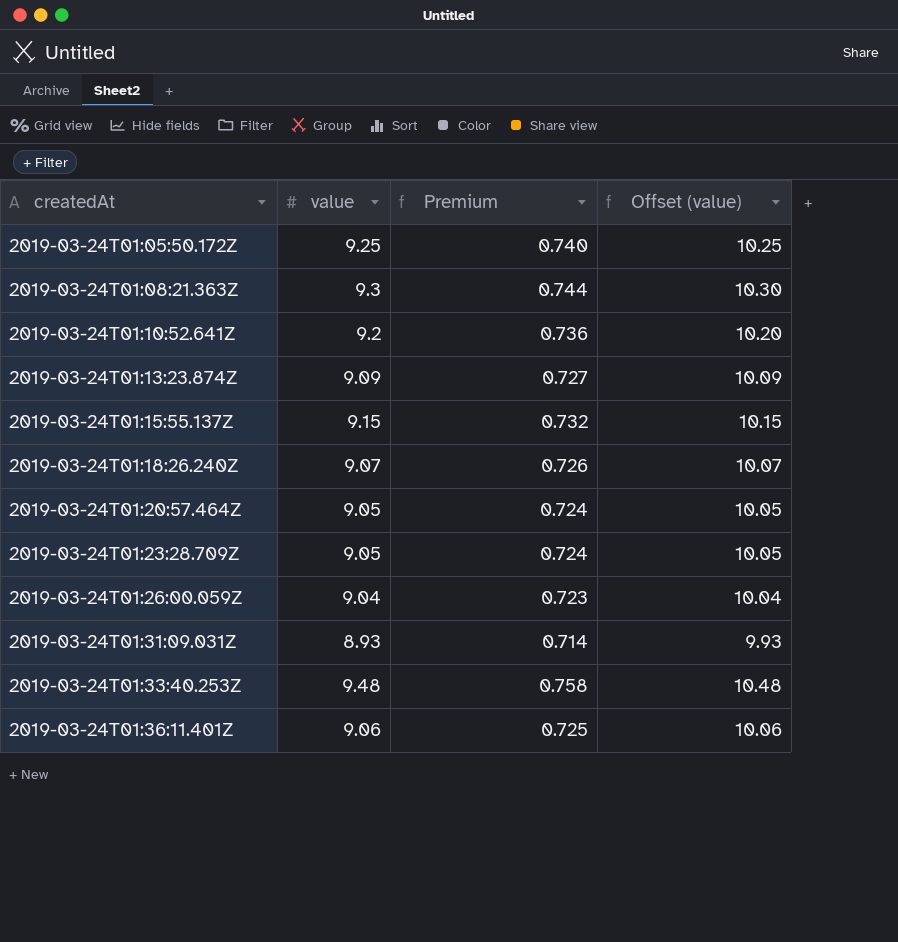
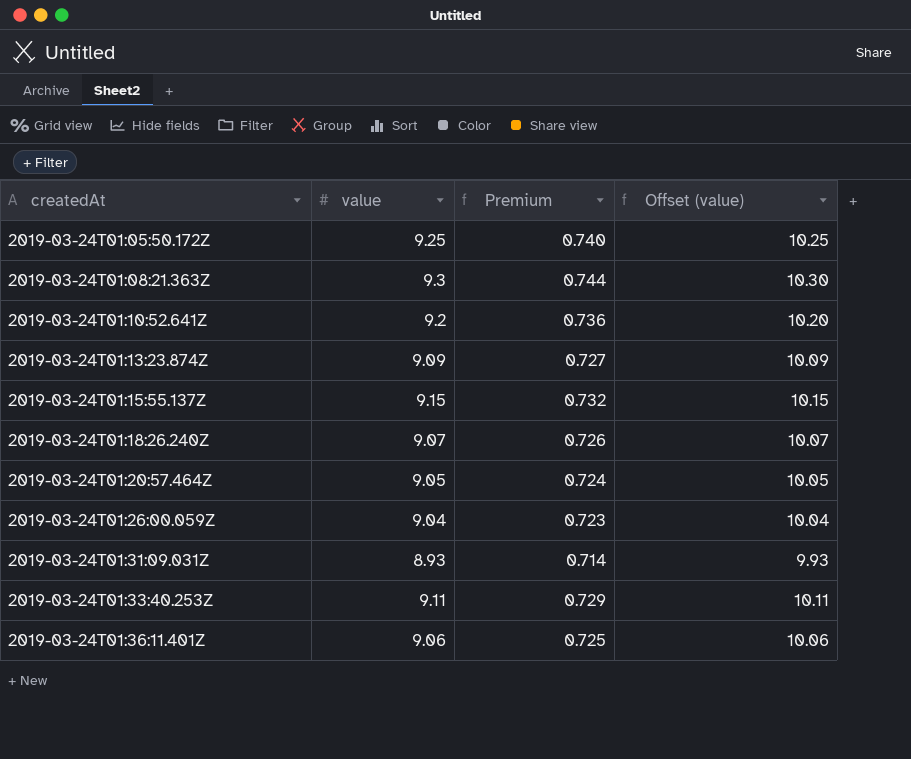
row 2019-03-24T01:23:28.709Z: 9.05 | 0.724 | 10.05 -> none
2019-03-24T01:33:40.253Z | value: 9.48 -> 9.11
2019-03-24T01:33:40.253Z | Premium: 0.758 -> 0.729
2019-03-24T01:33:40.253Z | Offset (value): 10.48 -> 10.11

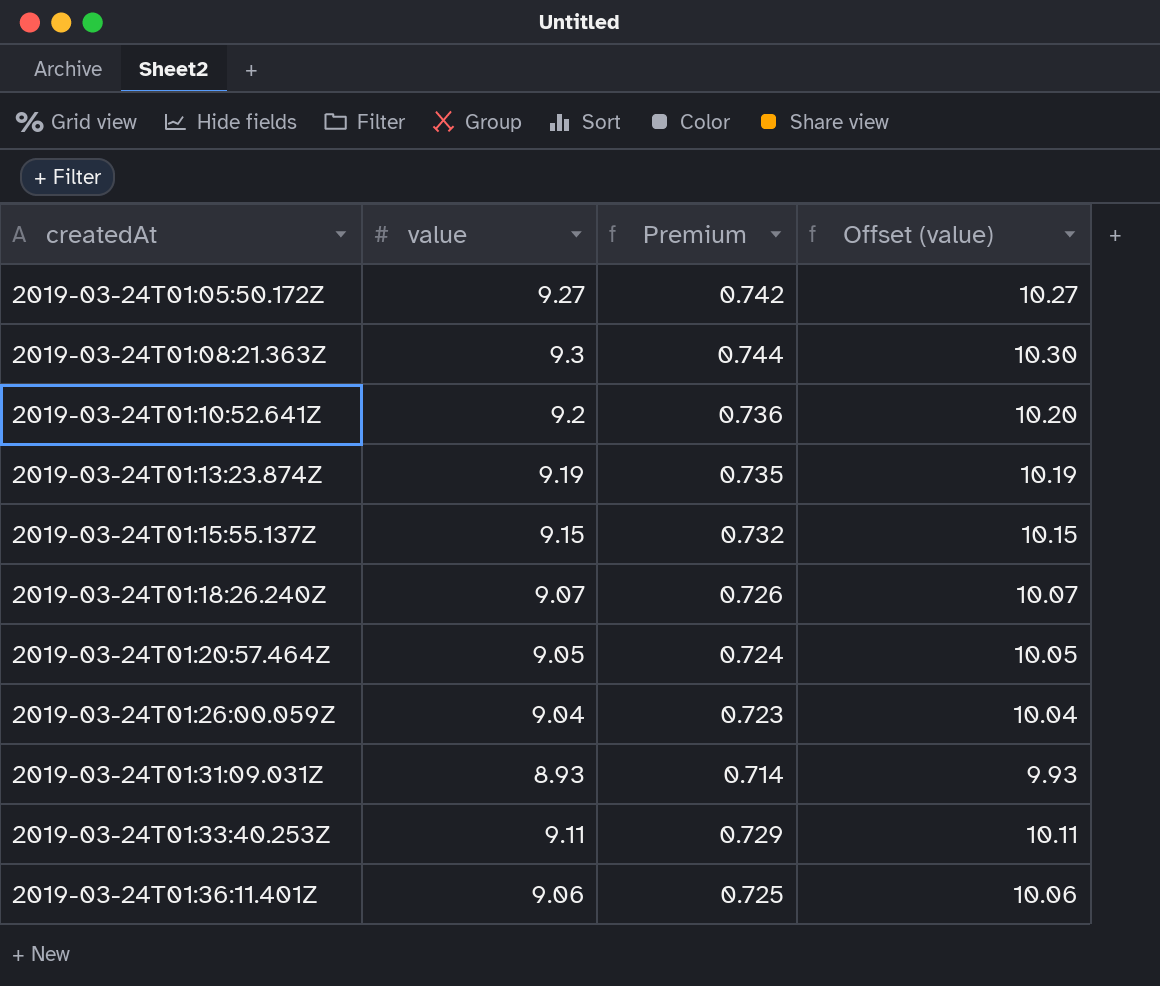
2019-03-24T01:05:50.172Z | value: 9.25 -> 9.27
2019-03-24T01:05:50.172Z | Premium: 0.740 -> 0.742
2019-03-24T01:05:50.172Z | Offset (value): 10.25 -> 10.27
2019-03-24T01:13:23.874Z | value: 9.09 -> 9.19
2019-03-24T01:13:23.874Z | Premium: 0.727 -> 0.735
2019-03-24T01:13:23.874Z | Offset (value): 10.09 -> 10.19

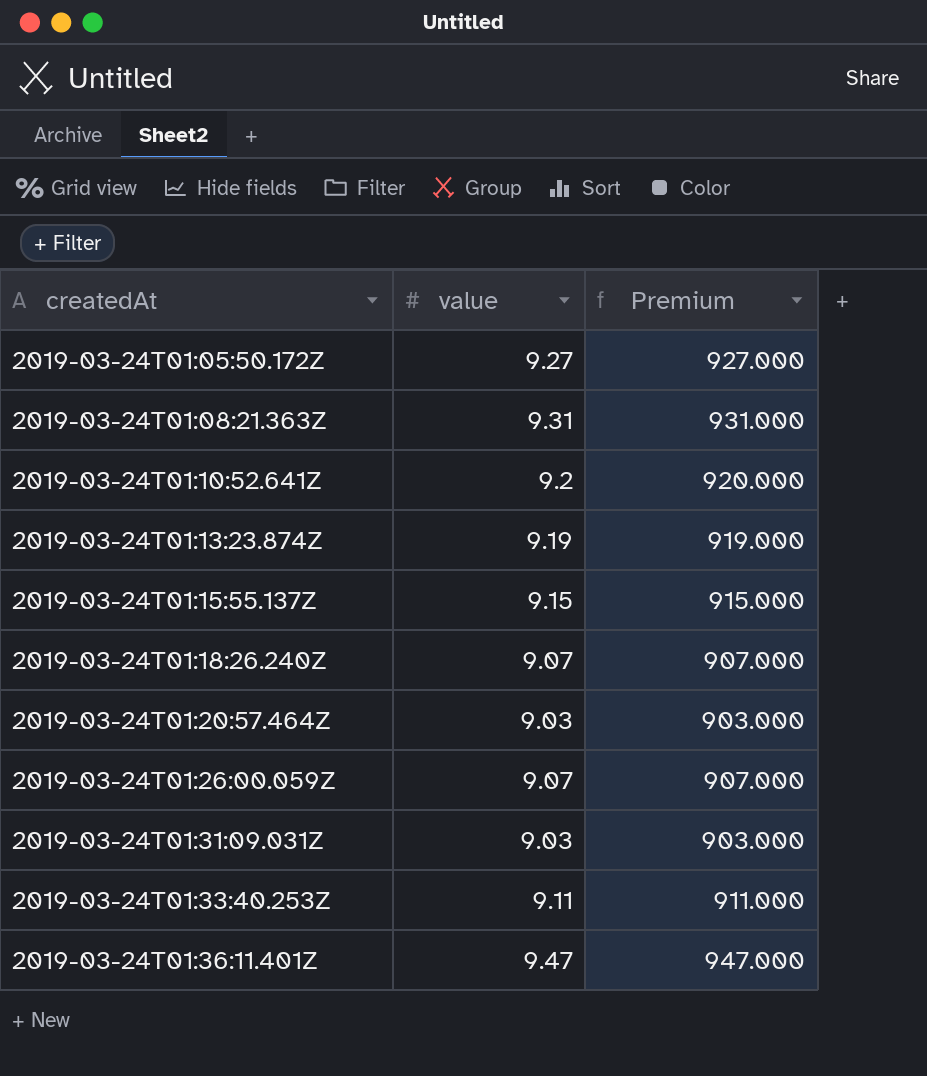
column Offset (value) | formula: [value] + 1 -> none
column Premium | formula: [value] * 0.08 -> [value] * 100
2019-03-24T01:08:21.363Z | value: 9.3 -> 9.31
2019-03-24T01:20:57.464Z | value: 9.05 -> 9.03
2019-03-24T01:26:00.059Z | value: 9.04 -> 9.07
2019-03-24T01:31:09.031Z | value: 8.93 -> 9.03
2019-03-24T01:36:11.401Z | value: 9.06 -> 9.47

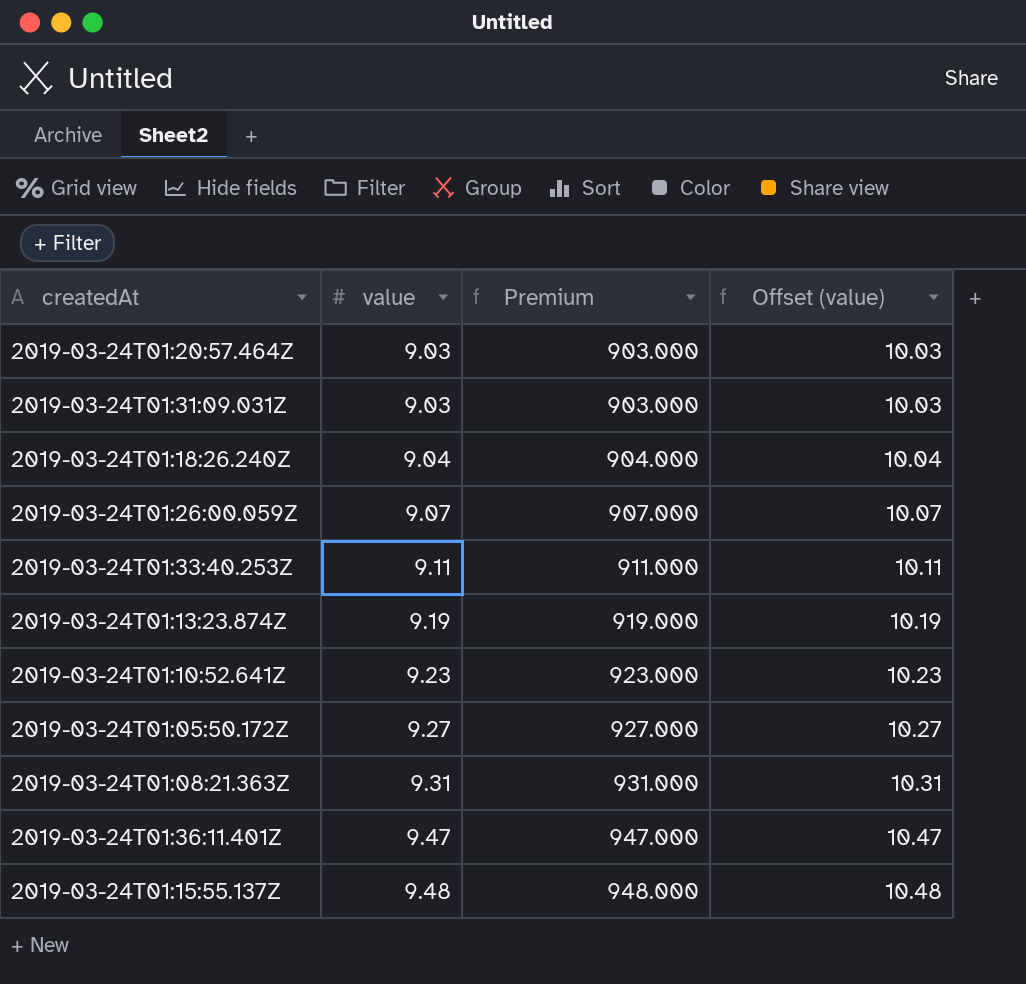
row order: createdAt ascending -> value ascending
column Offset (value) | formula: none -> [value] + 1
2019-03-24T01:18:26.240Z | value: 9.07 -> 9.04
2019-03-24T01:18:26.240Z | Premium: 907.000 -> 904.000
2019-03-24T01:10:52.641Z | value: 9.2 -> 9.23
2019-03-24T01:10:52.641Z | Premium: 920.000 -> 923.000
2019-03-24T01:15:55.137Z | value: 9.15 -> 9.48
2019-03-24T01:15:55.137Z | Premium: 915.000 -> 948.000

